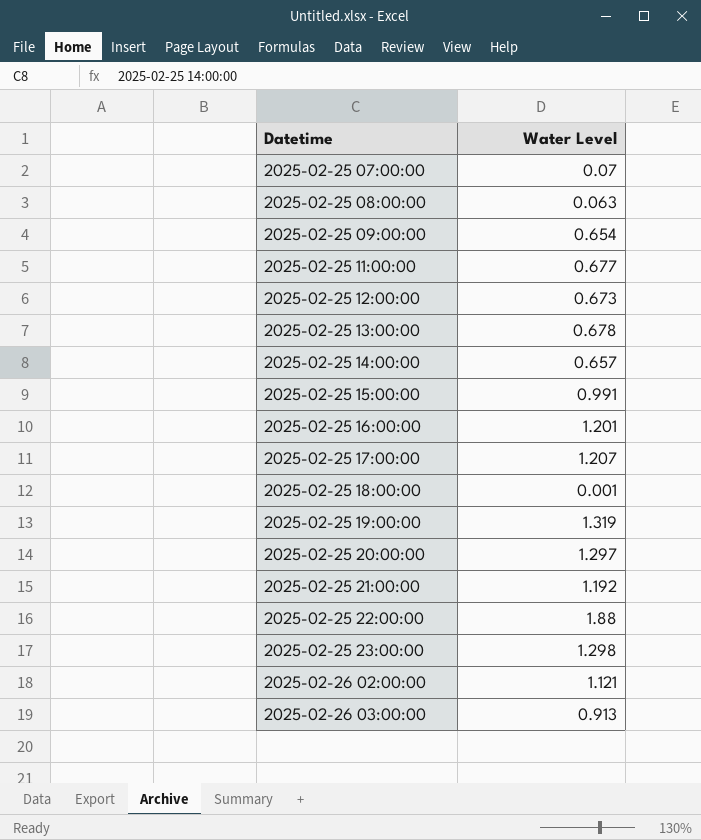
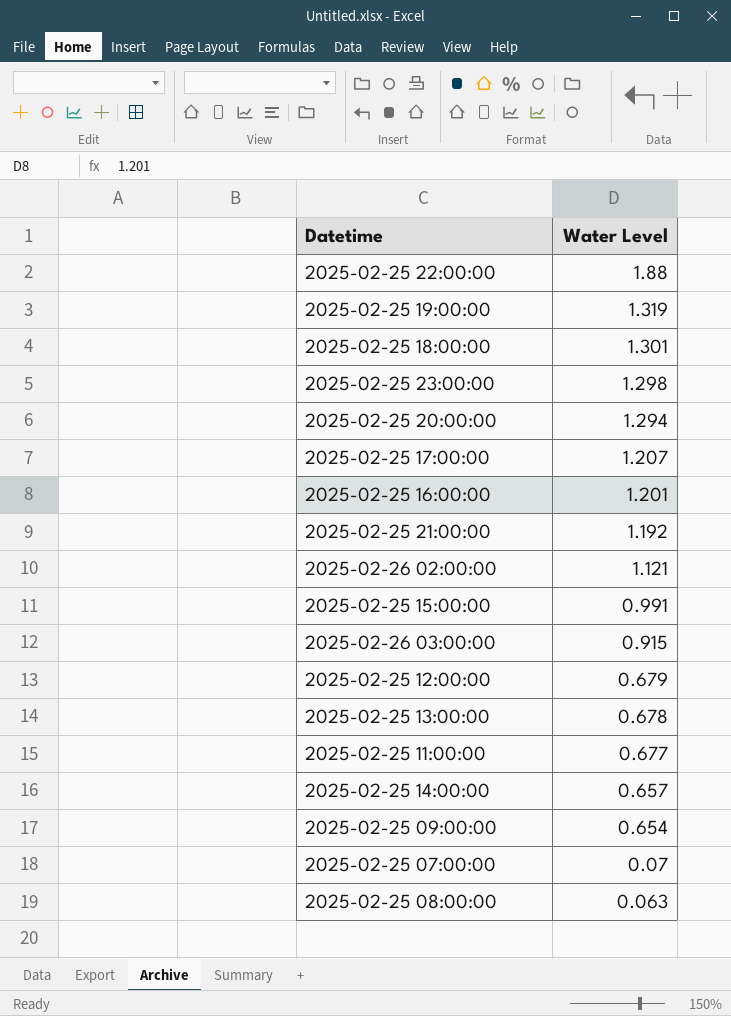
row order: Datetime ascending -> Water Level descending
2025-02-25 18:00:00 | Water Level: 0.001 -> 1.301
2025-02-25 20:00:00 | Water Level: 1.297 -> 1.294
2025-02-26 03:00:00 | Water Level: 0.913 -> 0.915
2025-02-25 12:00:00 | Water Level: 0.673 -> 0.679

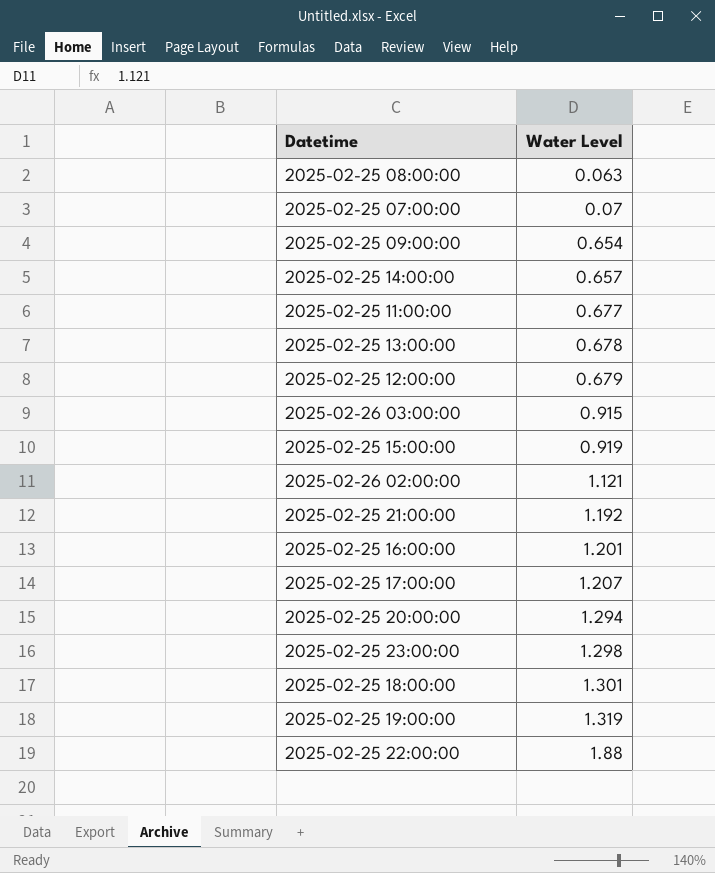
row order: Water Level descending -> Water Level ascending
2025-02-25 15:00:00 | Water Level: 0.991 -> 0.919

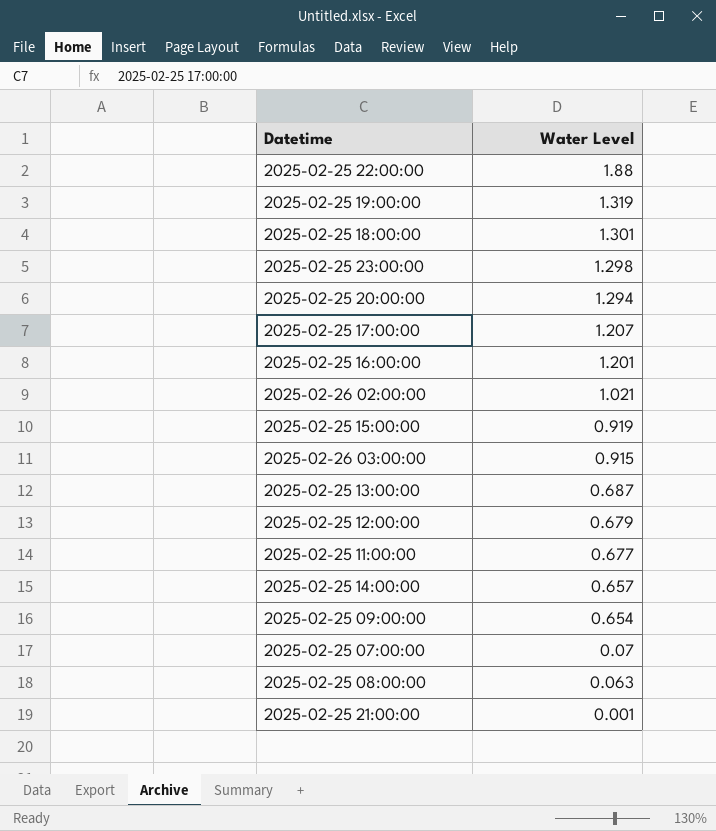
row order: Water Level ascending -> Water Level descending
2025-02-26 02:00:00 | Water Level: 1.121 -> 1.021
2025-02-25 13:00:00 | Water Level: 0.678 -> 0.687
2025-02-25 21:00:00 | Water Level: 1.192 -> 0.001

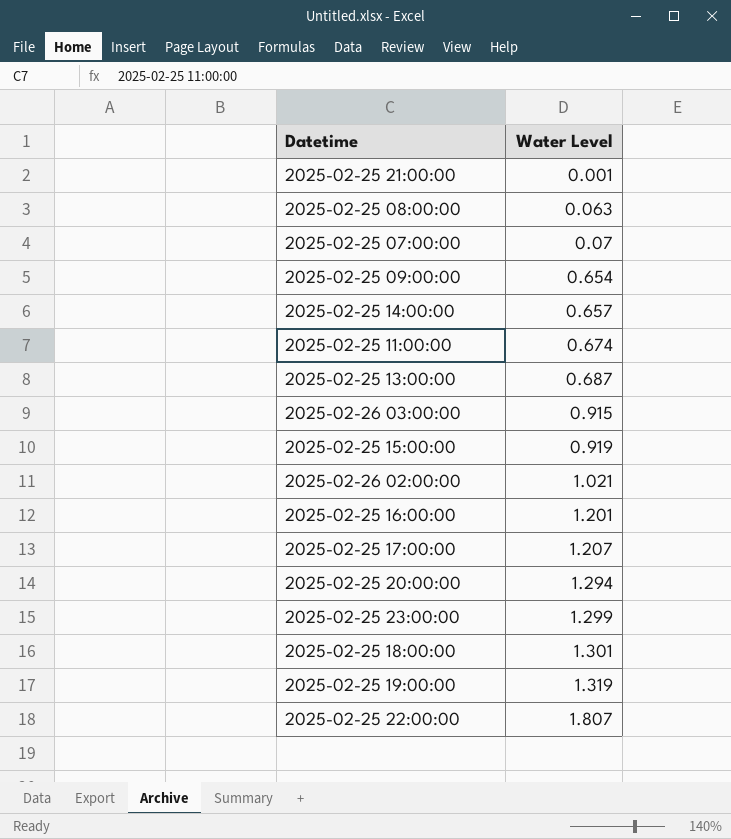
row order: Water Level descending -> Water Level ascending
row 2025-02-25 12:00:00: 0.679 -> none
2025-02-25 11:00:00 | Water Level: 0.677 -> 0.674
2025-02-25 23:00:00 | Water Level: 1.298 -> 1.299
2025-02-25 22:00:00 | Water Level: 1.88 -> 1.807

